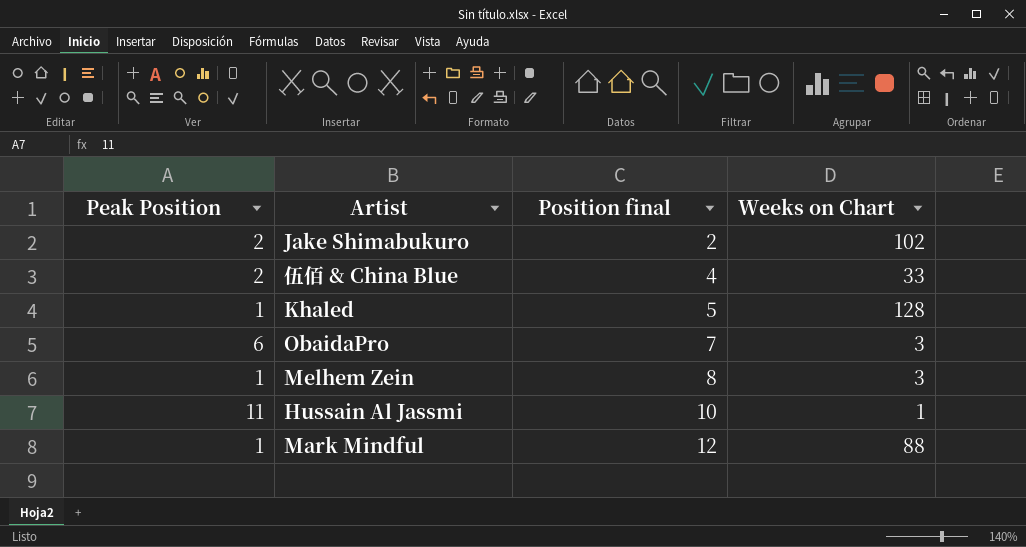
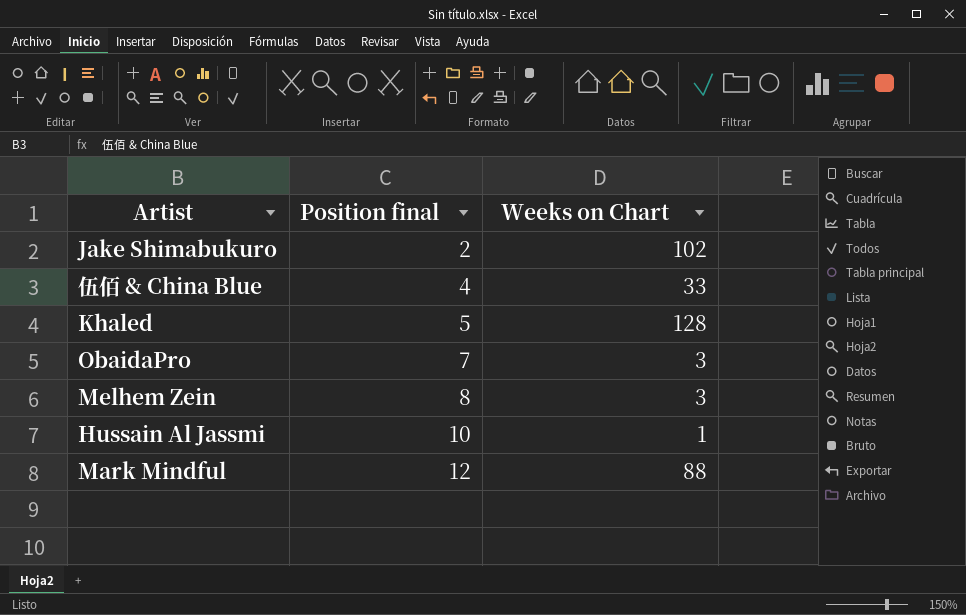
column Peak Position | position: 1 -> none

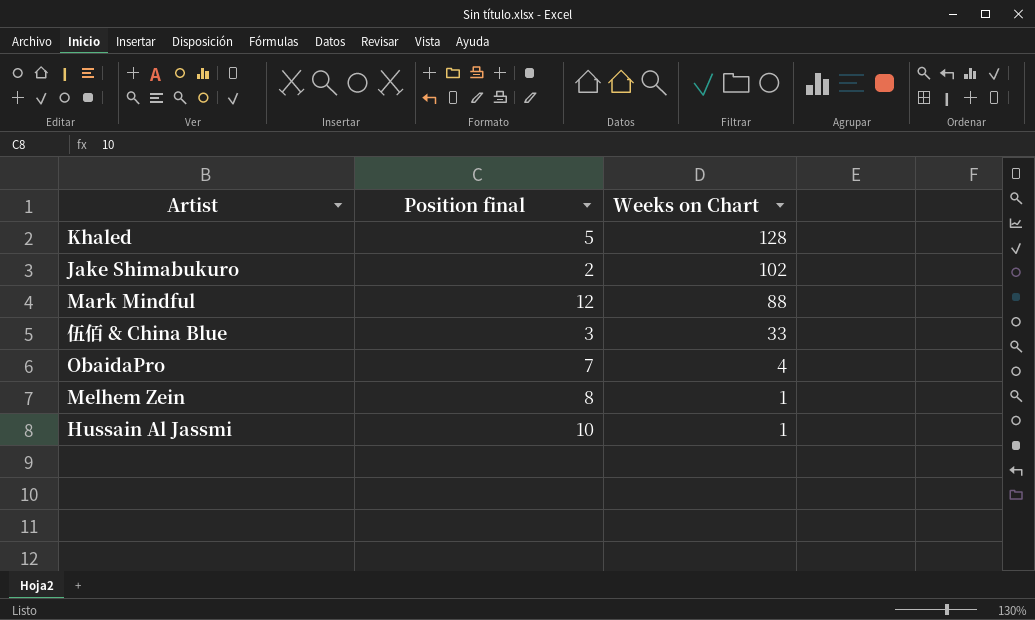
row order: Position final ascending -> Weeks on Chart descending
伍佰 & China Blue | Position final: 4 -> 3
ObaidaPro | Weeks on Chart: 3 -> 4
Melhem Zein | Weeks on Chart: 3 -> 1

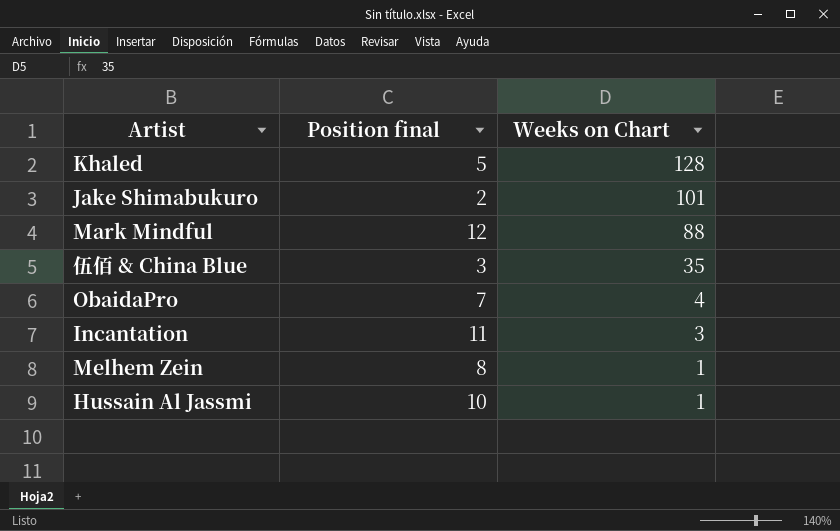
Jake Shimabukuro | Weeks on Chart: 102 -> 101
伍佰 & China Blue | Weeks on Chart: 33 -> 35
row Incantation: none -> 11 | 3

